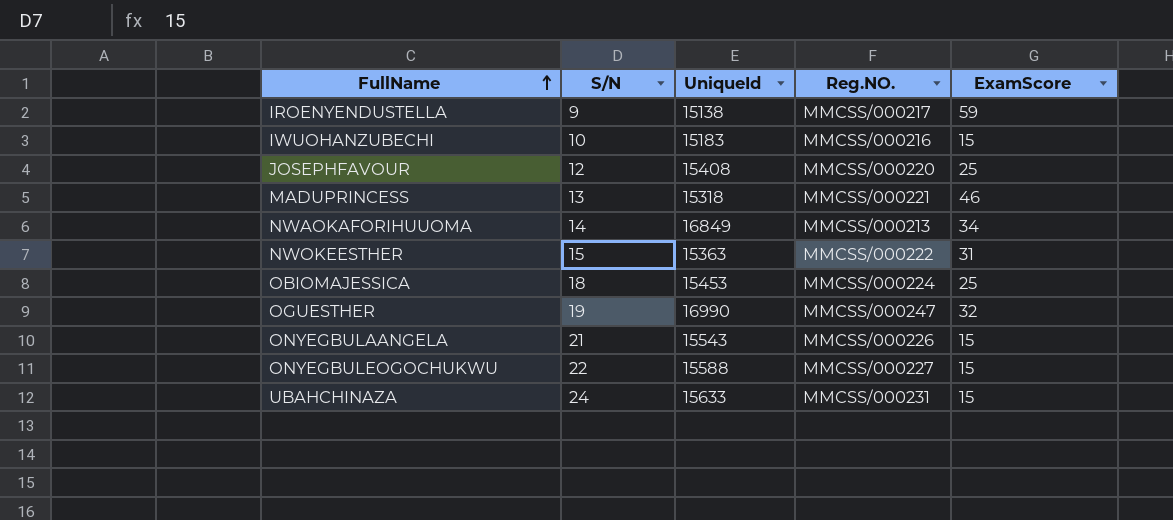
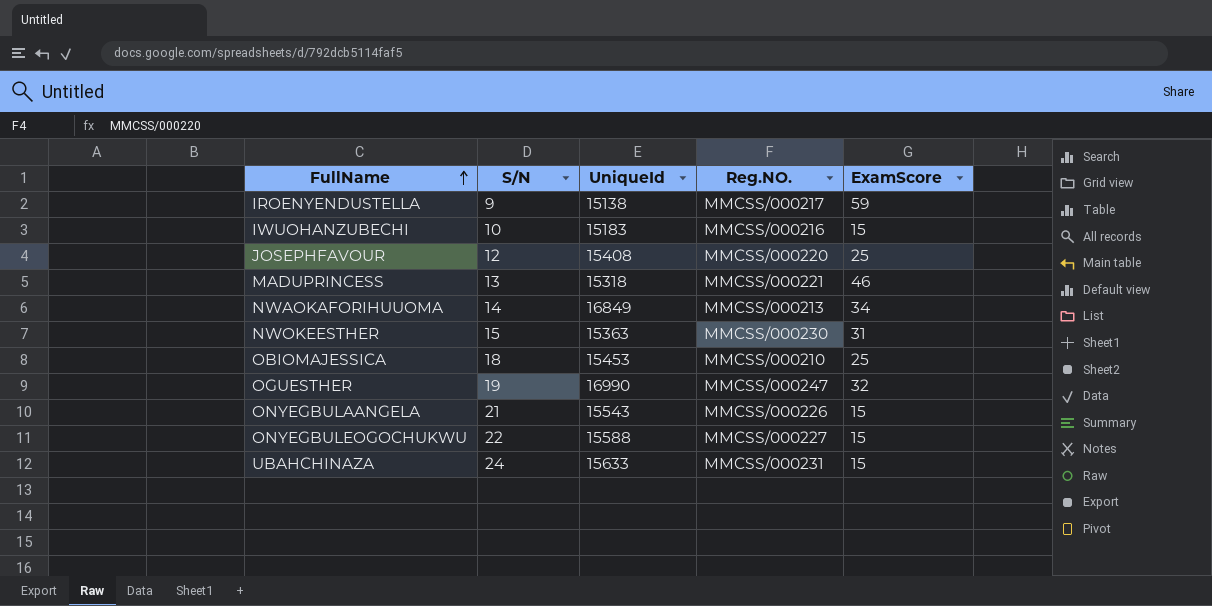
NWOKEESTHER | Reg.NO.: MMCSS/000222 -> MMCSS/000230
OBIOMAJESSICA | Reg.NO.: MMCSS/000224 -> MMCSS/000210

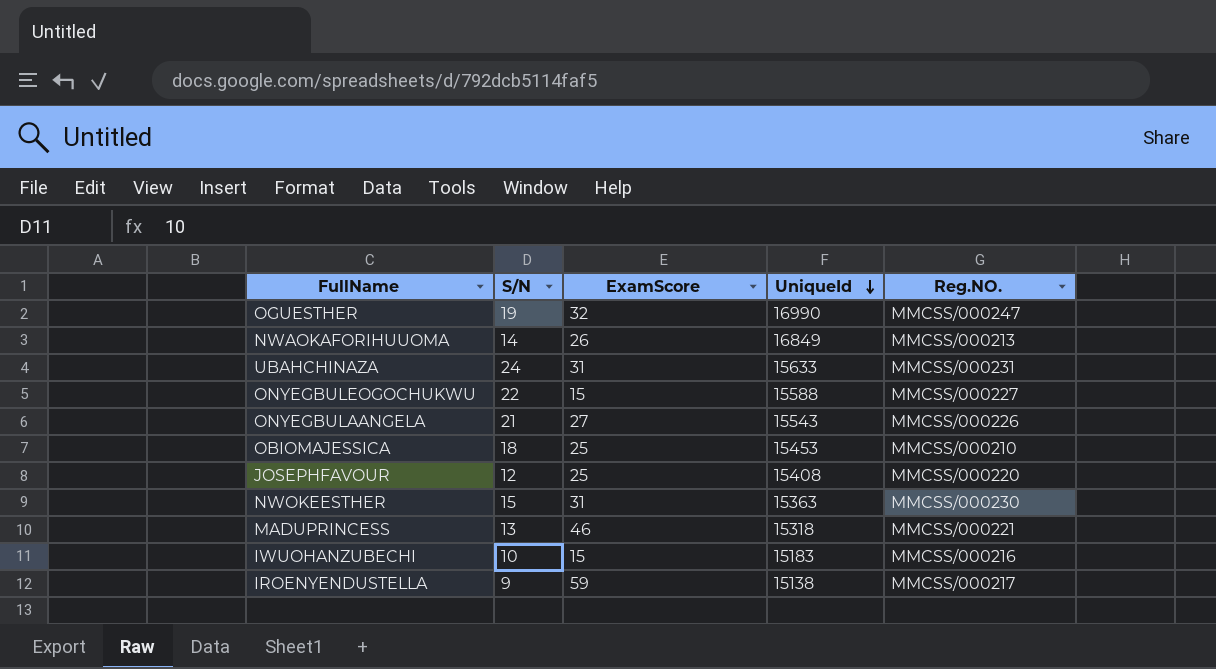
row order: FullName ascending -> UniqueId descending
column ExamScore | position: 5 -> 3
NWAOKAFORIHUUOMA | ExamScore: 34 -> 26
UBAHCHINAZA | ExamScore: 15 -> 31
ONYEGBULAANGELA | ExamScore: 15 -> 27

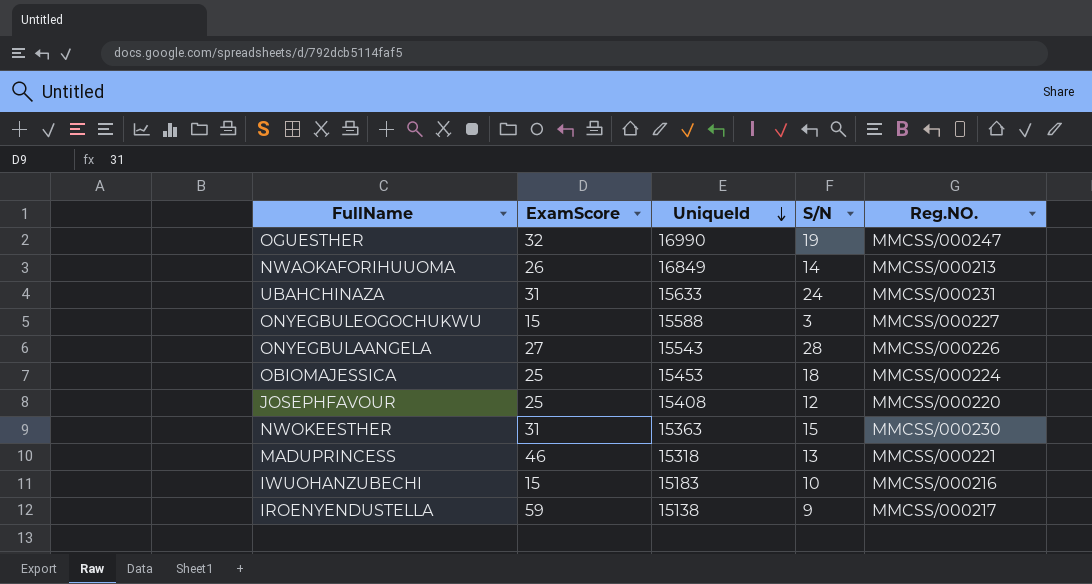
column S/N | position: 2 -> 4
ONYEGBULEOGOCHUKWU | S/N: 22 -> 3
ONYEGBULAANGELA | S/N: 21 -> 28
OBIOMAJESSICA | Reg.NO.: MMCSS/000210 -> MMCSS/000224

